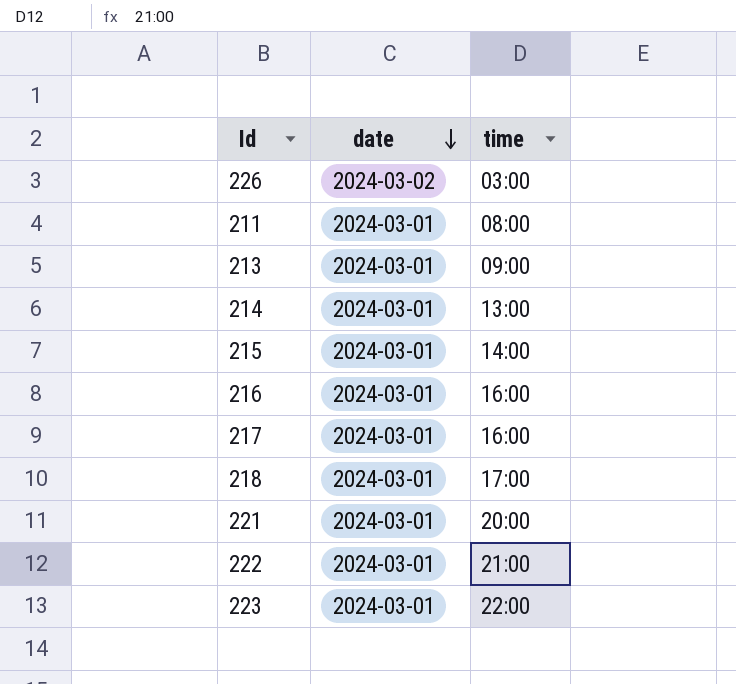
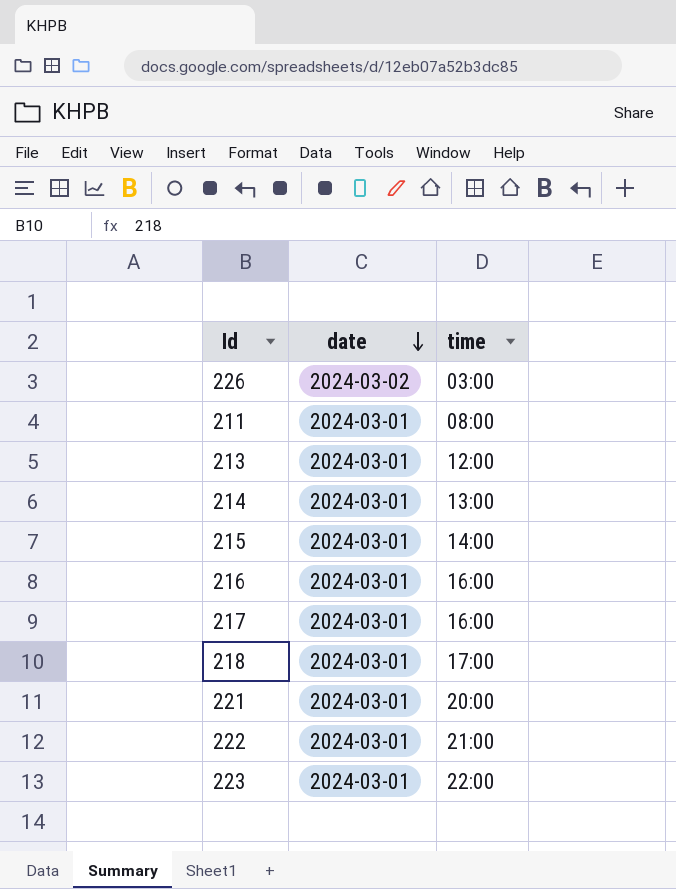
213 | time: 09:00 -> 12:00

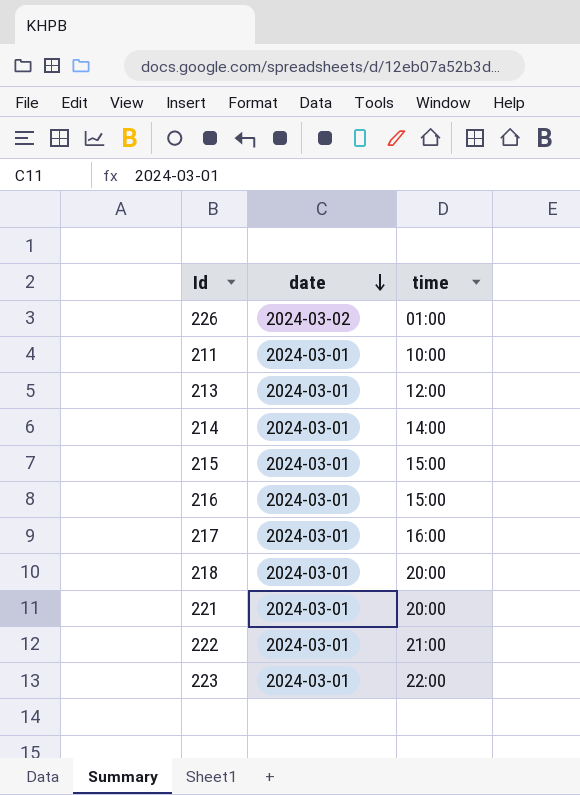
226 | time: 03:00 -> 01:00
211 | time: 08:00 -> 10:00
214 | time: 13:00 -> 14:00
215 | time: 14:00 -> 15:00
216 | time: 16:00 -> 15:00
218 | time: 17:00 -> 20:00

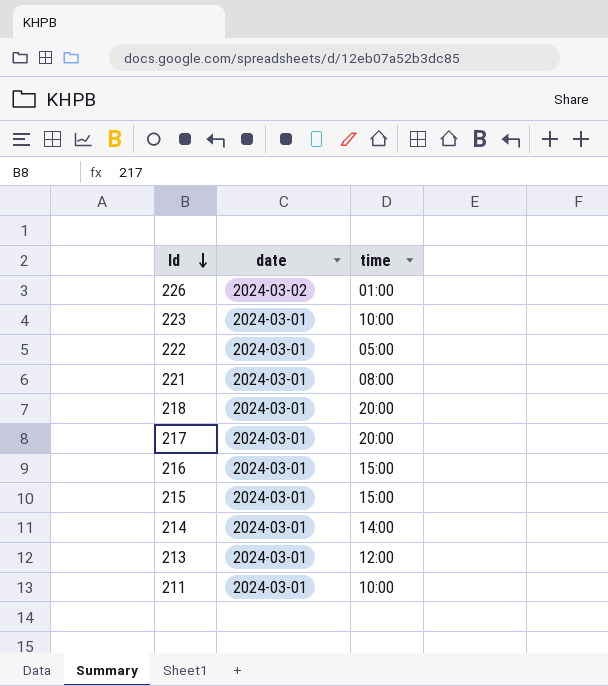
row order: date descending -> Id descending
223 | time: 22:00 -> 10:00
222 | time: 21:00 -> 05:00
221 | time: 20:00 -> 08:00
217 | time: 16:00 -> 20:00

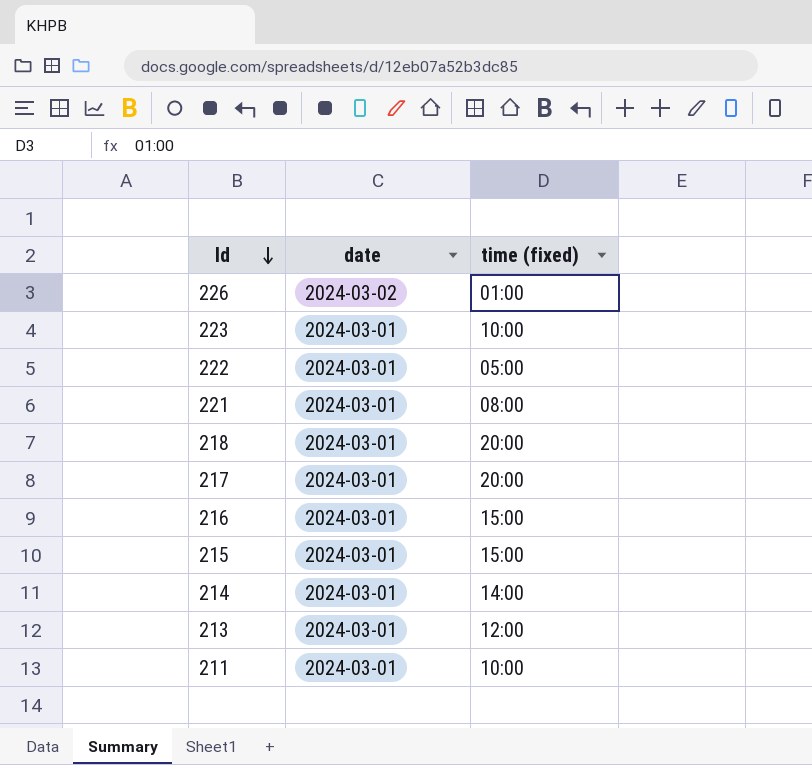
column name: time -> time (fixed)

